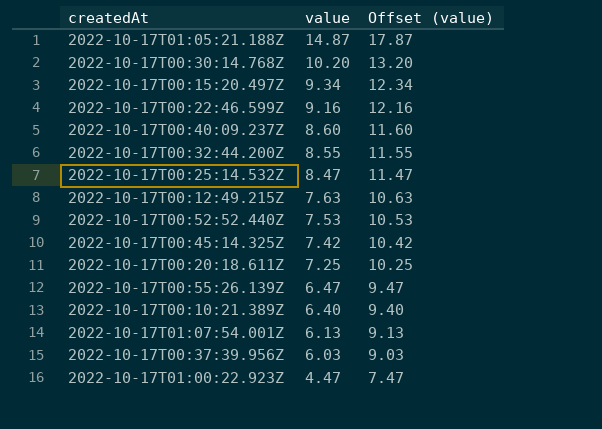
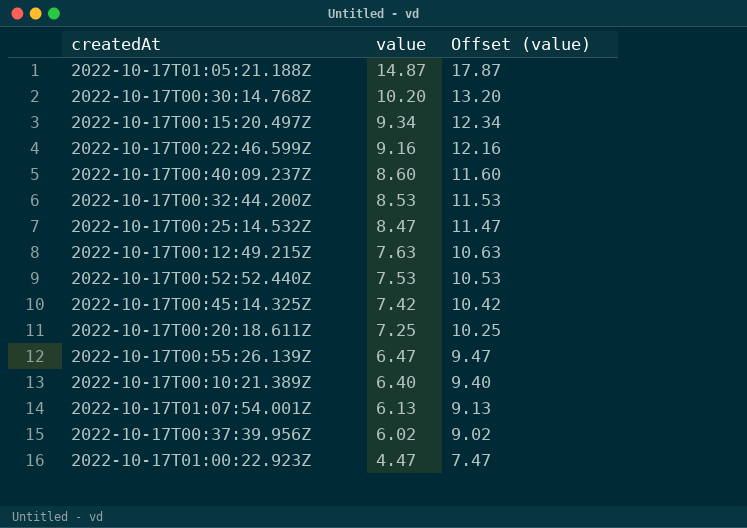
2022-10-17T00:32:44.200Z | value: 8.55 -> 8.53
2022-10-17T00:32:44.200Z | Offset (value): 11.55 -> 11.53
2022-10-17T00:37:39.956Z | value: 6.03 -> 6.02
2022-10-17T00:37:39.956Z | Offset (value): 9.03 -> 9.02

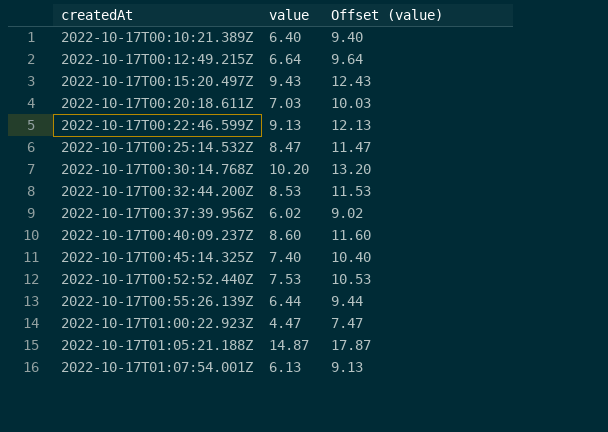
row order: value descending -> createdAt ascending
2022-10-17T00:12:49.215Z | value: 7.63 -> 6.64
2022-10-17T00:12:49.215Z | Offset (value): 10.63 -> 9.64
2022-10-17T00:15:20.497Z | value: 9.34 -> 9.43
2022-10-17T00:15:20.497Z | Offset (value): 12.34 -> 12.43
2022-10-17T00:20:18.611Z | value: 7.25 -> 7.03
2022-10-17T00:20:18.611Z | Offset (value): 10.25 -> 10.03
2022-10-17T00:22:46.599Z | value: 9.16 -> 9.13
2022-10-17T00:22:46.599Z | Offset (value): 12.16 -> 12.13
2022-10-17T00:45:14.325Z | value: 7.42 -> 7.40
2022-10-17T00:45:14.325Z | Offset (value): 10.42 -> 10.40
2022-10-17T00:55:26.139Z | value: 6.47 -> 6.44
2022-10-17T00:55:26.139Z | Offset (value): 9.47 -> 9.44

